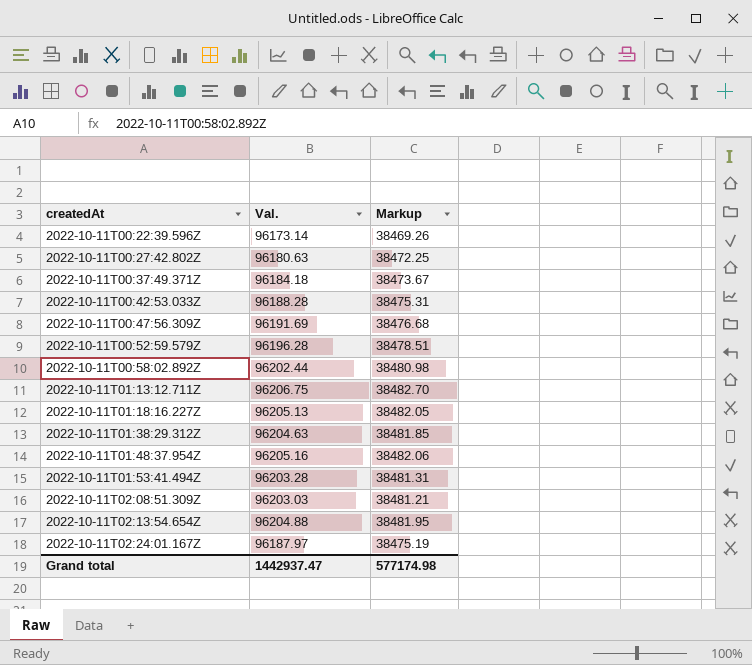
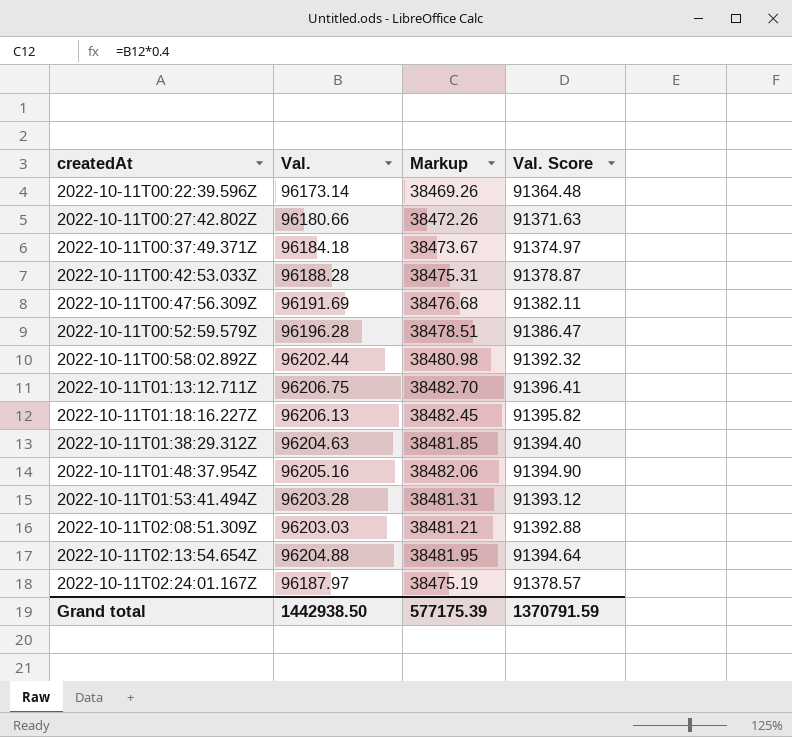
column Val. Score | formula: none -> [Val.] * 0.95
2022-10-11T00:27:42.802Z | Val.: 96180.63 -> 96180.66
2022-10-11T00:27:42.802Z | Markup: 38472.25 -> 38472.26
2022-10-11T01:18:16.227Z | Val.: 96205.13 -> 96206.13
2022-10-11T01:18:16.227Z | Markup: 38482.05 -> 38482.45
Grand total | Val.: 1442937.47 -> 1442938.50
Grand total | Markup: 577174.98 -> 577175.39

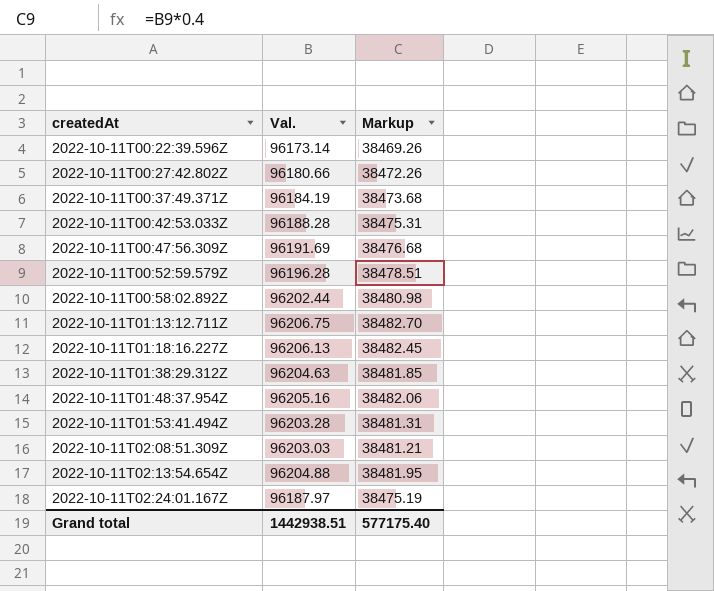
column Val. Score | formula: [Val.] * 0.95 -> none
2022-10-11T00:37:49.371Z | Val.: 96184.18 -> 96184.19
2022-10-11T00:37:49.371Z | Markup: 38473.67 -> 38473.68
Grand total | Val.: 1442938.50 -> 1442938.51
Grand total | Markup: 577175.39 -> 577175.40

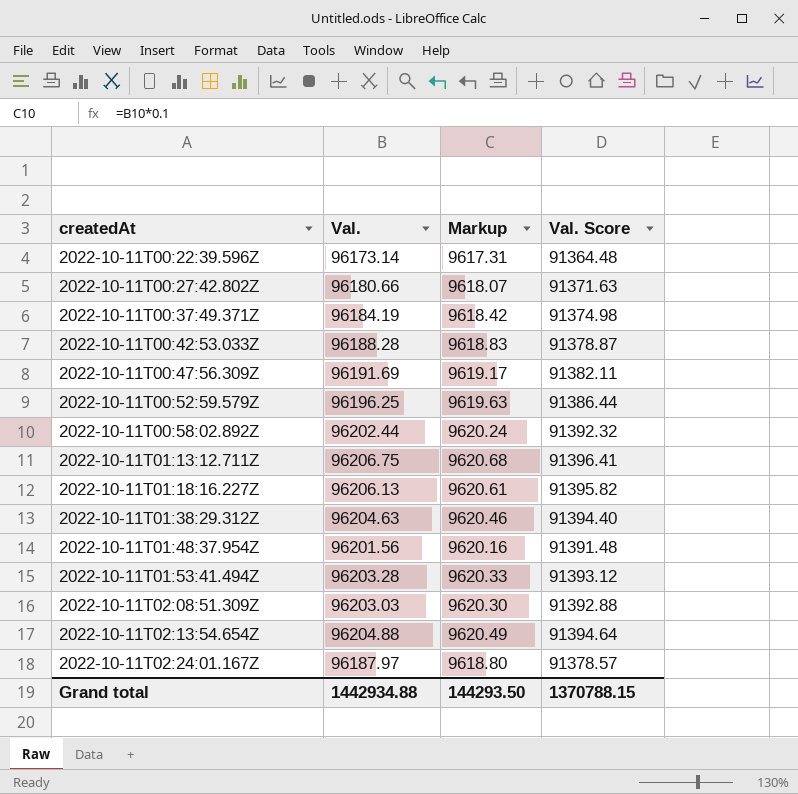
column Markup | formula: [Val.] * 0.4 -> [Val.] * 0.1
column Val. Score | formula: none -> [Val.] * 0.95
2022-10-11T00:52:59.579Z | Val.: 96196.28 -> 96196.25
2022-10-11T01:48:37.954Z | Val.: 96205.16 -> 96201.56
Grand total | Val.: 1442938.51 -> 1442934.88
Grand total | Markup: 577175.40 -> 144293.50

